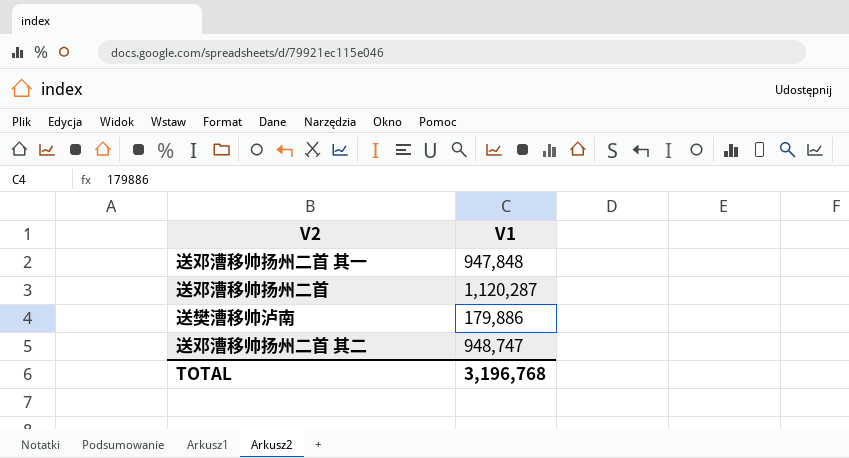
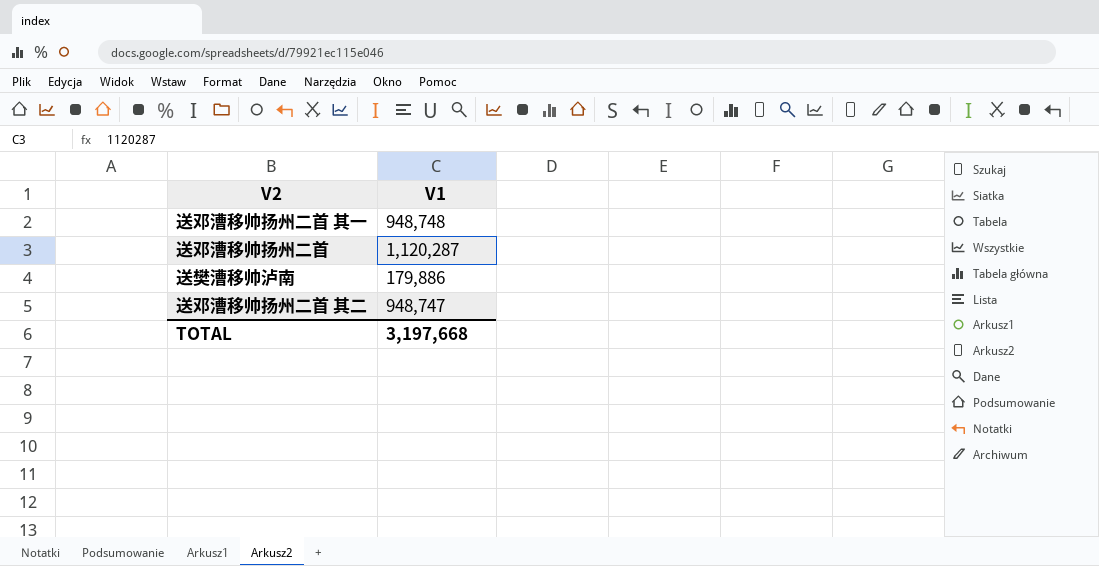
送邓漕移帅扬州二首 其一 | V1: 947,848 -> 948,748
TOTAL | V1: 3,196,768 -> 3,197,668

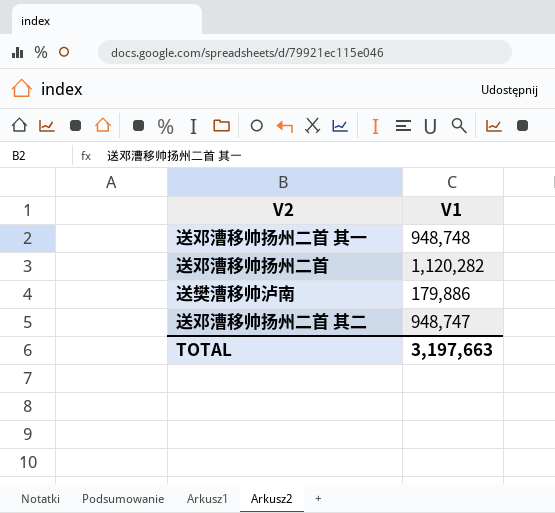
送邓漕移帅扬州二首 | V1: 1,120,287 -> 1,120,282
TOTAL | V1: 3,197,668 -> 3,197,663

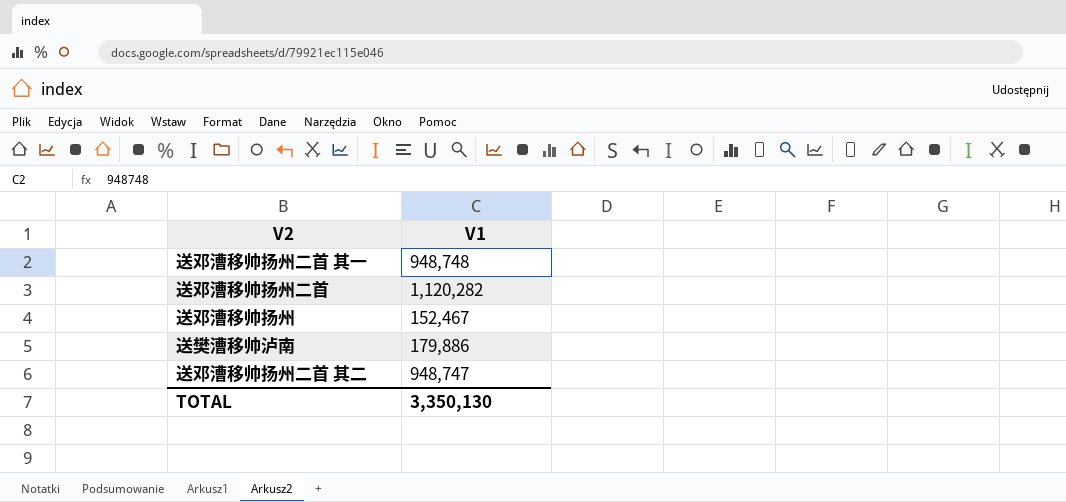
row 送邓漕移帅扬州: none -> 152,467
TOTAL | V1: 3,197,663 -> 3,350,130

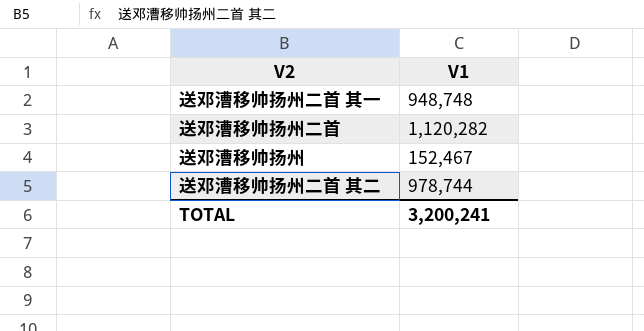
row 送樊漕移帅泸南: 179,886 -> none
送邓漕移帅扬州二首 其二 | V1: 948,747 -> 978,744
TOTAL | V1: 3,350,130 -> 3,200,241

